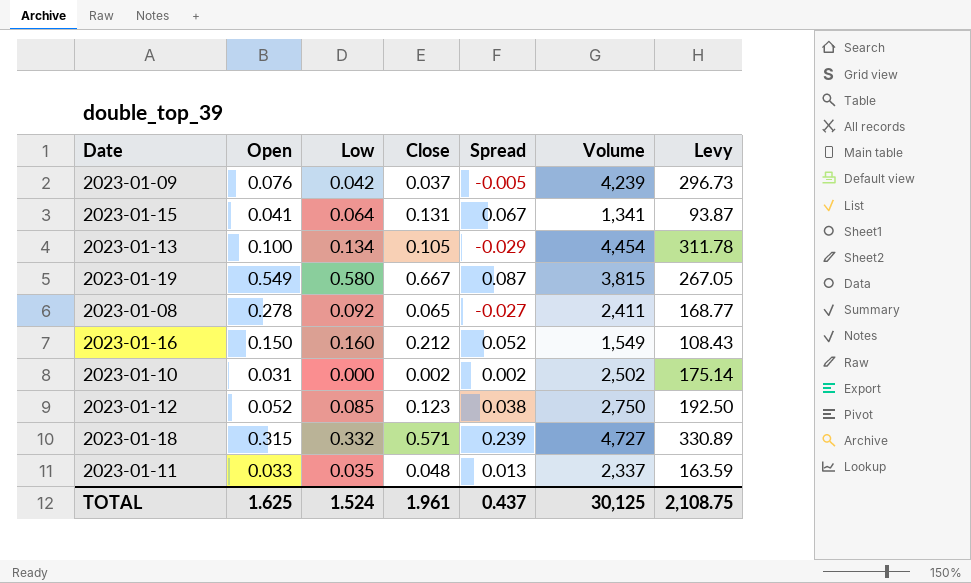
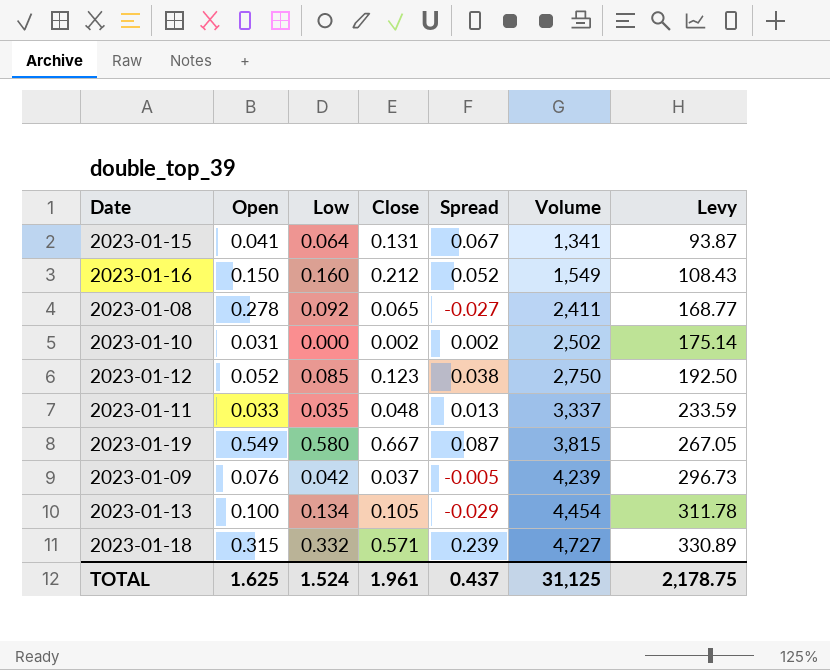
row order: none -> Volume ascending
2023-01-11 | Volume: 2,337 -> 3,337
2023-01-11 | Levy: 163.59 -> 233.59
TOTAL | Volume: 30,125 -> 31,125
TOTAL | Levy: 2,108.75 -> 2,178.75

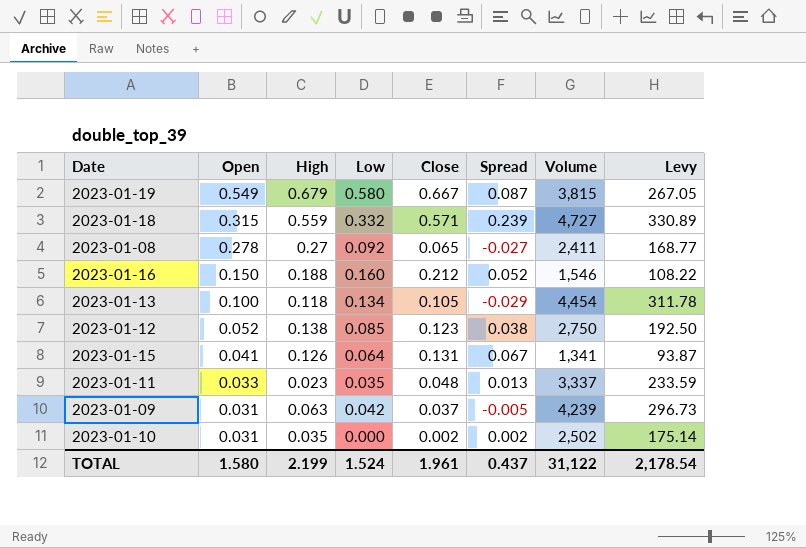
row order: Volume ascending -> Open descending
column High | position: none -> 3
2023-01-16 | Volume: 1,549 -> 1,546
2023-01-16 | Levy: 108.43 -> 108.22
2023-01-09 | Open: 0.076 -> 0.031
TOTAL | Open: 1.625 -> 1.580
TOTAL | Volume: 31,125 -> 31,122
TOTAL | Levy: 2,178.75 -> 2,178.54

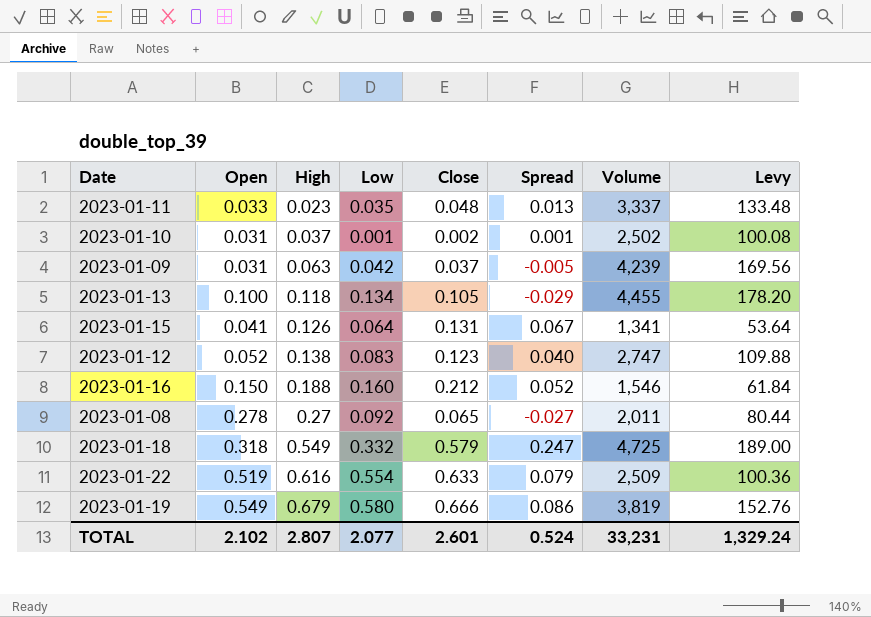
row order: Open descending -> High ascending
column Levy | formula: [Volume] * 0.07 -> [Volume] * 0.04
2023-01-10 | High: 0.035 -> 0.037
2023-01-10 | Low: 0.000 -> 0.001
2023-01-10 | Spread: 0.002 -> 0.001
2023-01-13 | Volume: 4,454 -> 4,455
2023-01-12 | Low: 0.085 -> 0.083
2023-01-12 | Spread: 0.038 -> 0.040
2023-01-12 | Volume: 2,750 -> 2,747
2023-01-08 | Volume: 2,411 -> 2,011
2023-01-18 | Open: 0.315 -> 0.318
2023-01-18 | High: 0.559 -> 0.549
2023-01-18 | Close: 0.571 -> 0.579
2023-01-18 | Spread: 0.239 -> 0.247
2023-01-18 | Volume: 4,727 -> 4,725
row 2023-01-22: none -> 0.519 | 0.616 | 0.554 | 0.633 | 0.079 | 2,509 | 100.36
2023-01-19 | Close: 0.667 -> 0.666
2023-01-19 | Spread: 0.087 -> 0.086
2023-01-19 | Volume: 3,815 -> 3,819
TOTAL | Open: 1.580 -> 2.102
TOTAL | High: 2.199 -> 2.807
TOTAL | Low: 1.524 -> 2.077
TOTAL | Close: 1.961 -> 2.601
TOTAL | Spread: 0.437 -> 0.524
TOTAL | Volume: 31,122 -> 33,231
TOTAL | Levy: 2,178.54 -> 1,329.24

